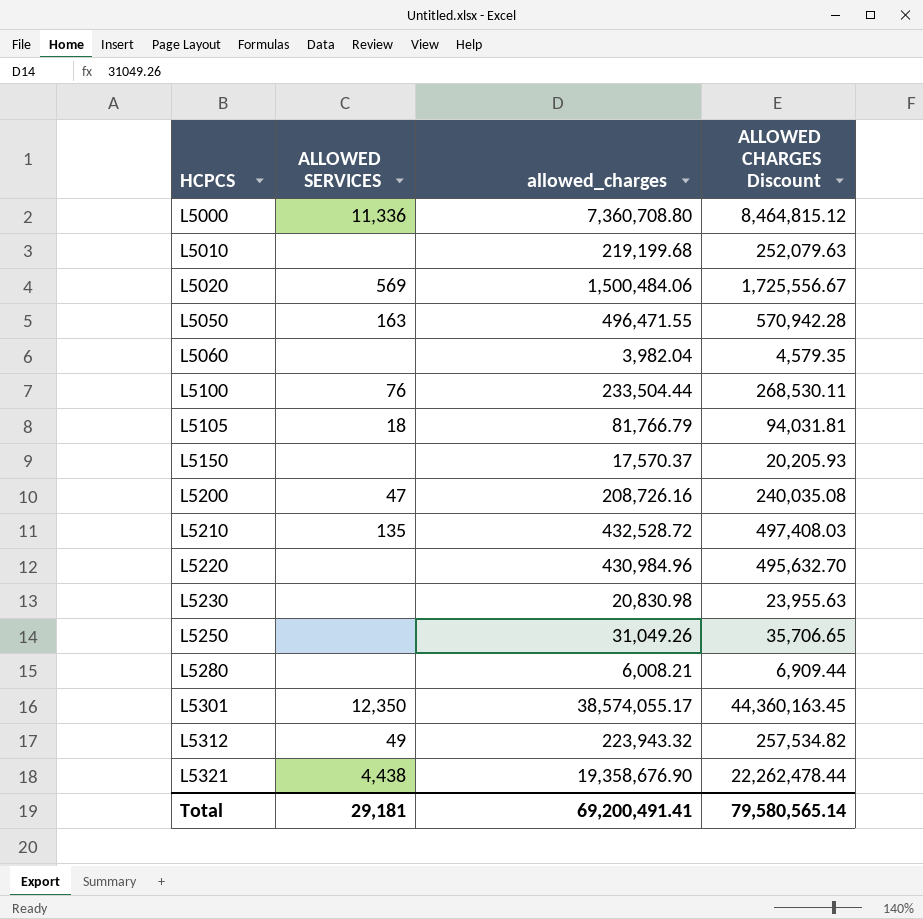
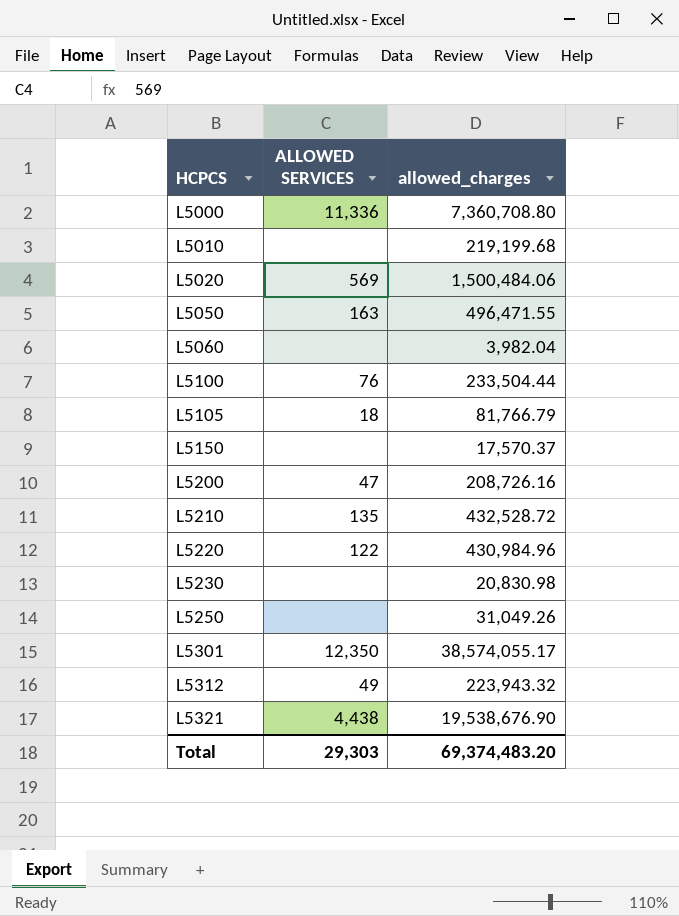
column ALLOWED CHARGES Discount | formula: [allowed_charges] * 1.15 -> none
row L5280: none | 6,008.21 | 6,909.44 -> none
L5220 | ALLOWED SERVICES: none -> 122
L5321 | allowed_charges: 19,358,676.90 -> 19,538,676.90
Total | ALLOWED SERVICES: 29,181 -> 29,303
Total | allowed_charges: 69,200,491.41 -> 69,374,483.20

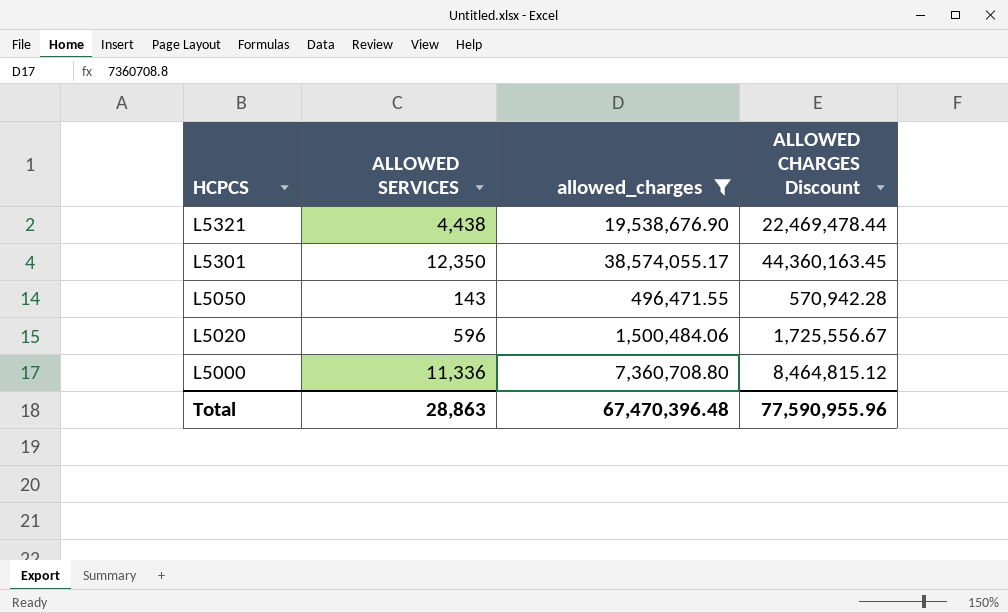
filter: none -> allowed_charges >= 496,471.55
row order: HCPCS ascending -> HCPCS descending
column ALLOWED CHARGES Discount | formula: none -> [allowed_charges] * 1.15
L5050 | ALLOWED SERVICES: 163 -> 143
L5020 | ALLOWED SERVICES: 569 -> 596
Total | ALLOWED SERVICES: 29,303 -> 28,863
Total | allowed_charges: 69,374,483.20 -> 67,470,396.48

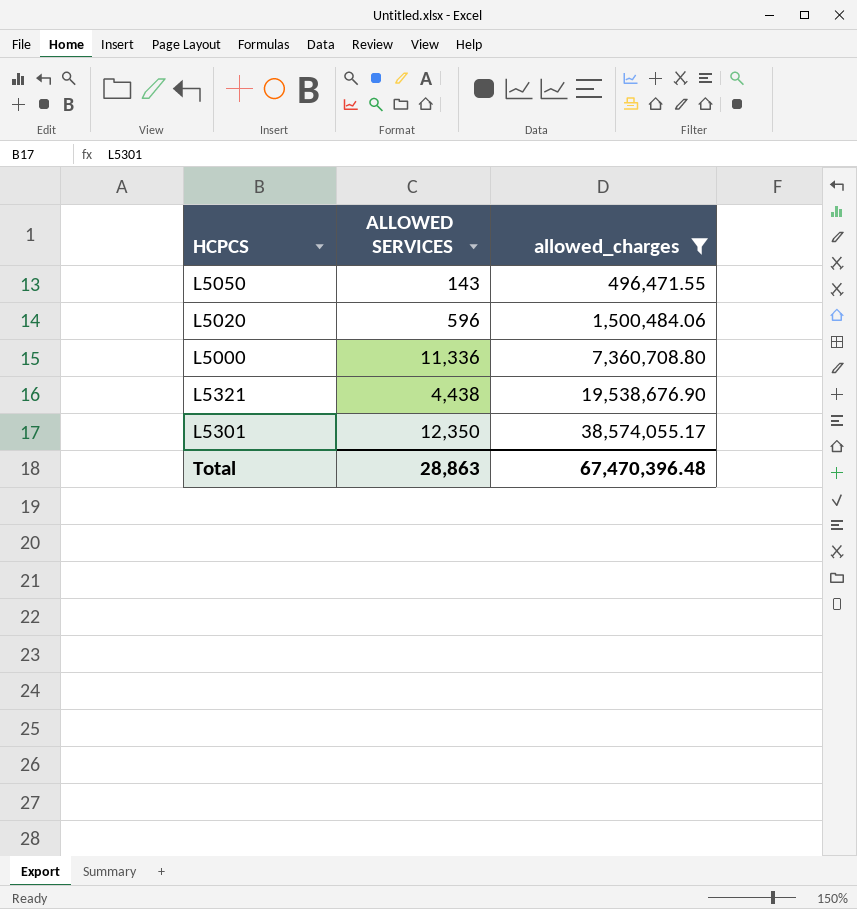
row order: HCPCS descending -> allowed_charges ascending
column ALLOWED CHARGES Discount | formula: [allowed_charges] * 1.15 -> none

